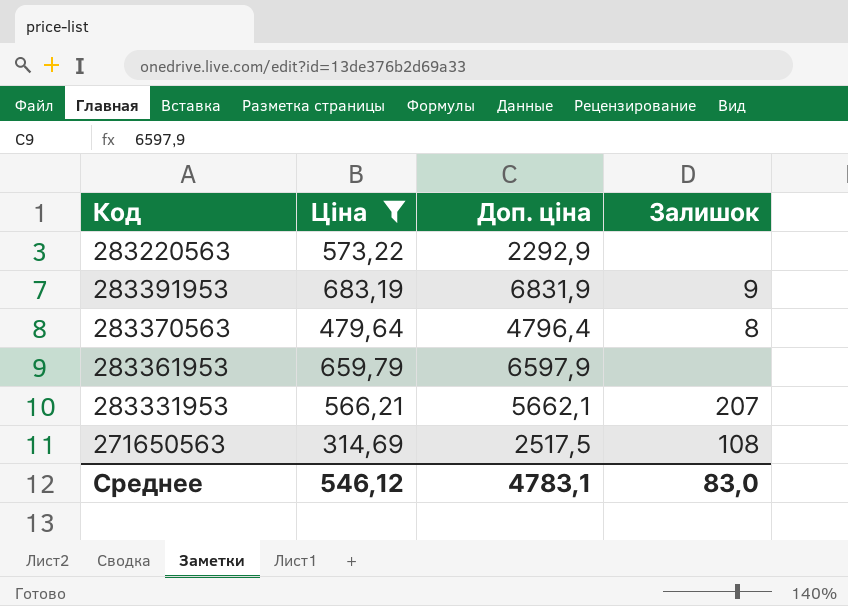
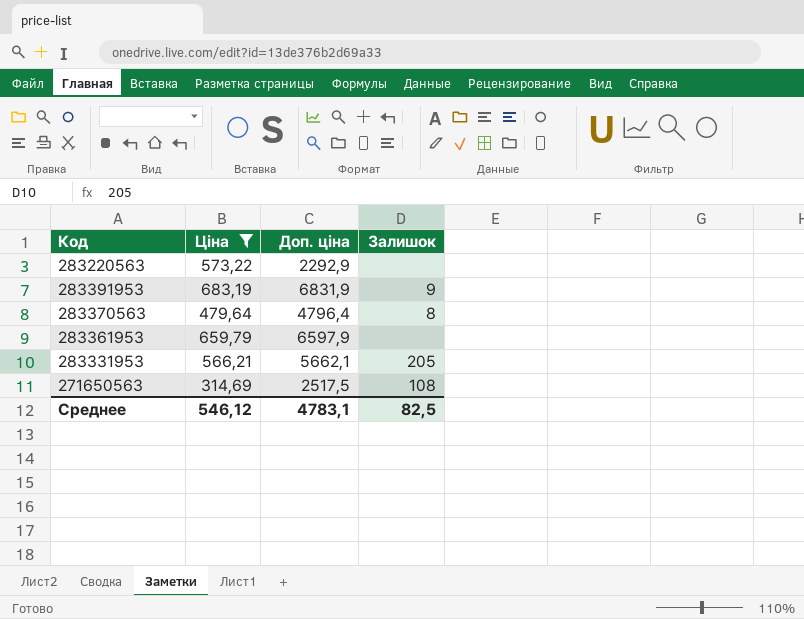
283331953 | Залишок: 207 -> 205
Среднее | Залишок: 83,0 -> 82,5

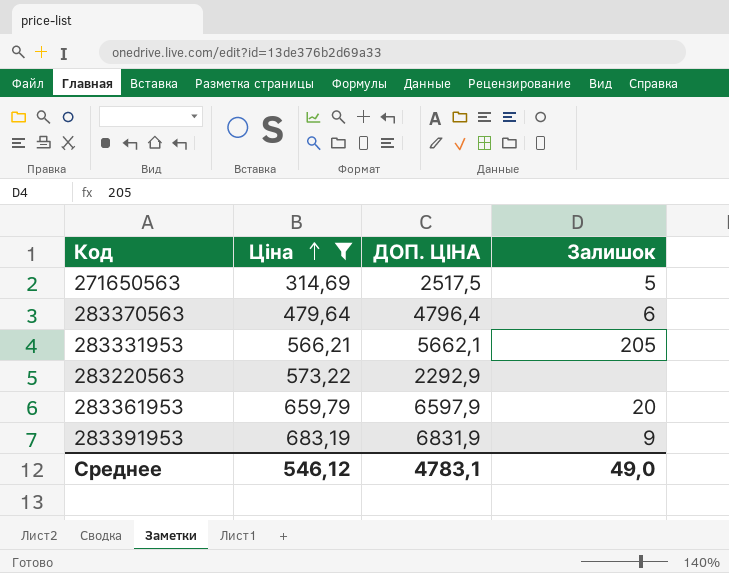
row order: none -> Ціна ascending
column name: Доп. ціна -> ДОП. ЦІНА
271650563 | Залишок: 108 -> 5
283370563 | Залишок: 8 -> 6
283361953 | Залишок: none -> 20
Среднее | Залишок: 82,5 -> 49,0

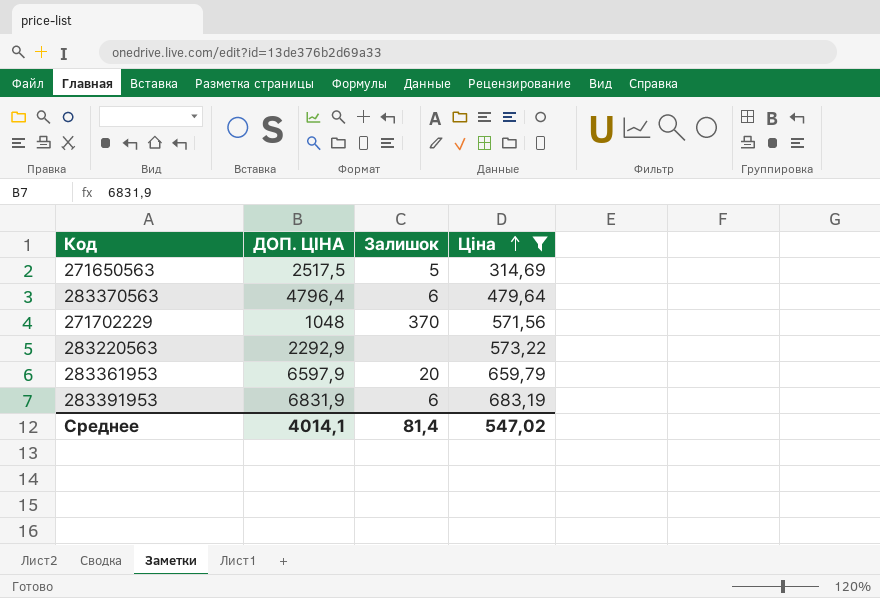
column Ціна | position: 2 -> 4
row 283331953: 566,21 | 5662,1 | 205 -> none
row 271702229: none -> 1048 | 370 | 571,56
283391953 | Залишок: 9 -> 6
Среднее | ДОП. ЦІНА: 4783,1 -> 4014,1
Среднее | Залишок: 49,0 -> 81,4
Среднее | Ціна: 546,12 -> 547,02

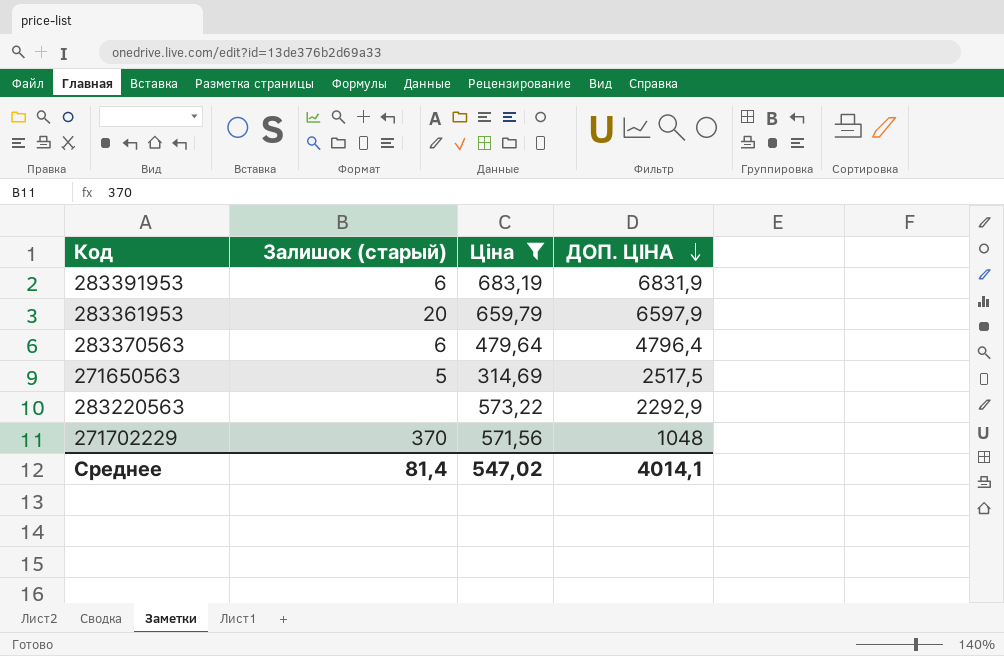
row order: Ціна ascending -> ДОП. ЦІНА descending
column name: Залишок -> Залишок (старый)
column ДОП. ЦІНА | position: 2 -> 4

